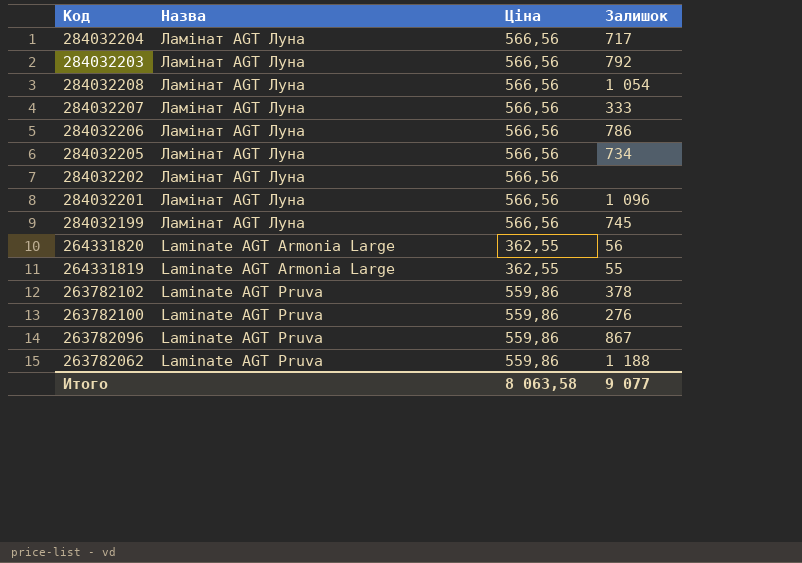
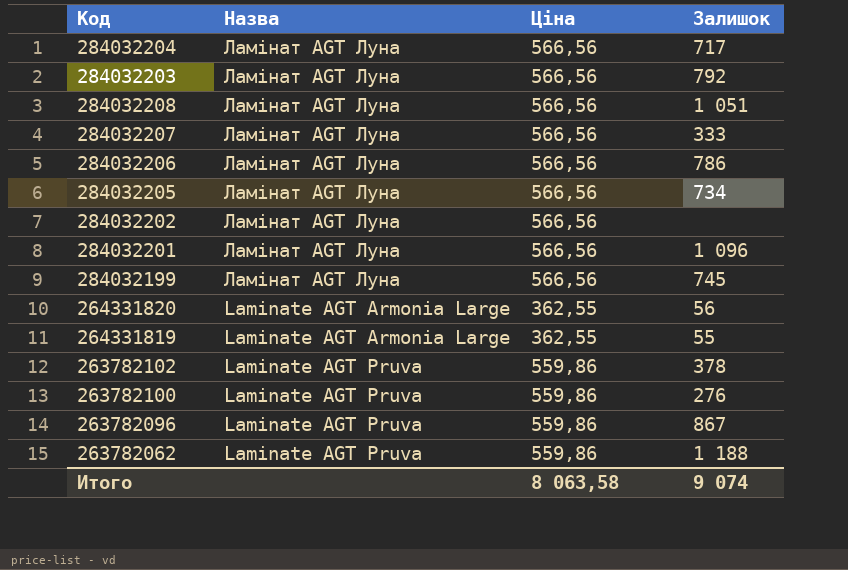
284032208 | Залишок: 1 054 -> 1 051
Итого | Залишок: 9 077 -> 9 074

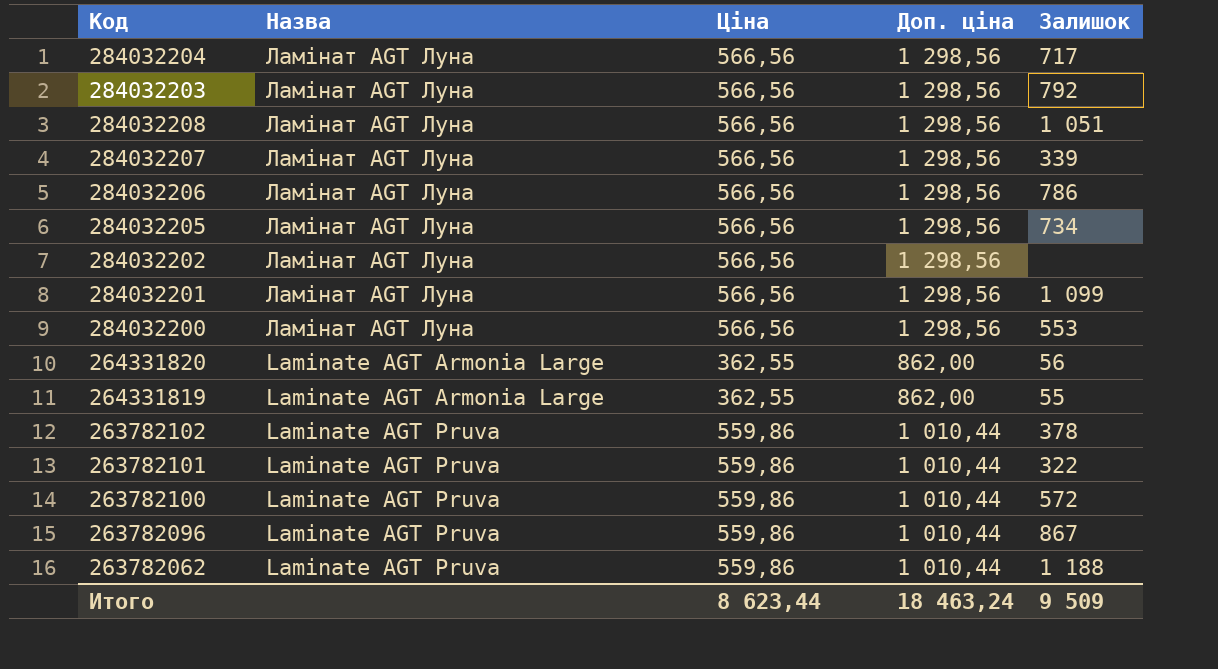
column Доп. ціна | position: none -> 4
row 284032199: Ламінат AGT Луна | 566,56 | 745 -> none
284032207 | Залишок: 333 -> 339
284032201 | Залишок: 1 096 -> 1 099
row 284032200: none -> Ламінат AGT Луна | 566,56 | 1 298,56 | 553
row 263782101: none -> Laminate AGT Pruva | 559,86 | 1 010,44 | 322
263782100 | Залишок: 276 -> 572
Итого | Ціна: 8 063,58 -> 8 623,44
Итого | Залишок: 9 074 -> 9 509

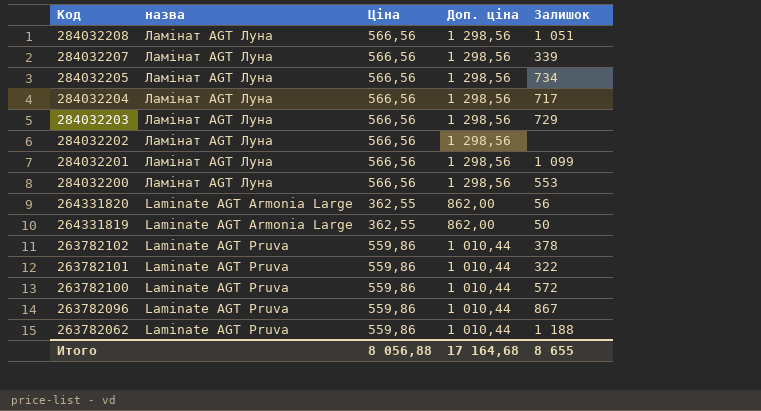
row order: none -> Код descending
column name: Назва -> назва
row 284032206: Ламінат AGT Луна | 566,56 | 1 298,56 | 786 -> none
284032203 | Залишок: 792 -> 729
264331819 | Залишок: 55 -> 50
Итого | Ціна: 8 623,44 -> 8 056,88
Итого | Доп. ціна: 18 463,24 -> 17 164,68
Итого | Залишок: 9 509 -> 8 655

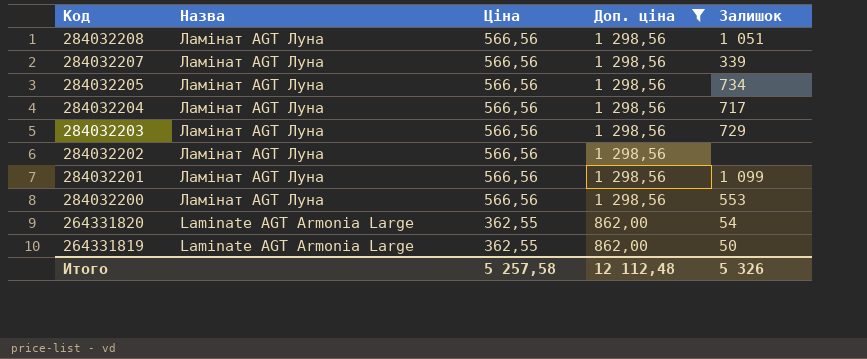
filter: none -> Доп. ціна != 1 010,44
column name: назва -> Назва
264331820 | Залишок: 56 -> 54
Итого | Ціна: 8 056,88 -> 5 257,58
Итого | Доп. ціна: 17 164,68 -> 12 112,48
Итого | Залишок: 8 655 -> 5 326

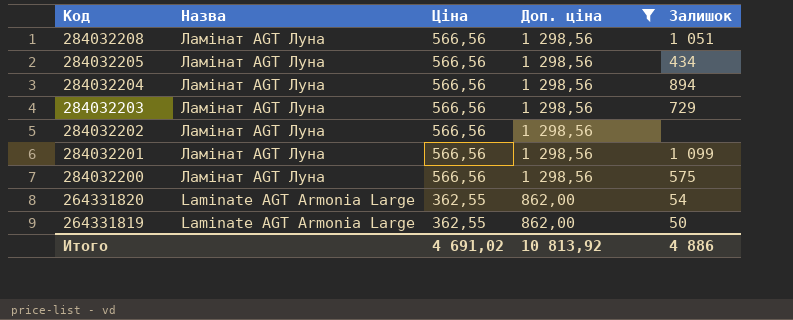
row 284032207: Ламінат AGT Луна | 566,56 | 1 298,56 | 339 -> none
284032205 | Залишок: 734 -> 434
284032204 | Залишок: 717 -> 894
284032200 | Залишок: 553 -> 575
Итого | Ціна: 5 257,58 -> 4 691,02
Итого | Доп. ціна: 12 112,48 -> 10 813,92
Итого | Залишок: 5 326 -> 4 886

